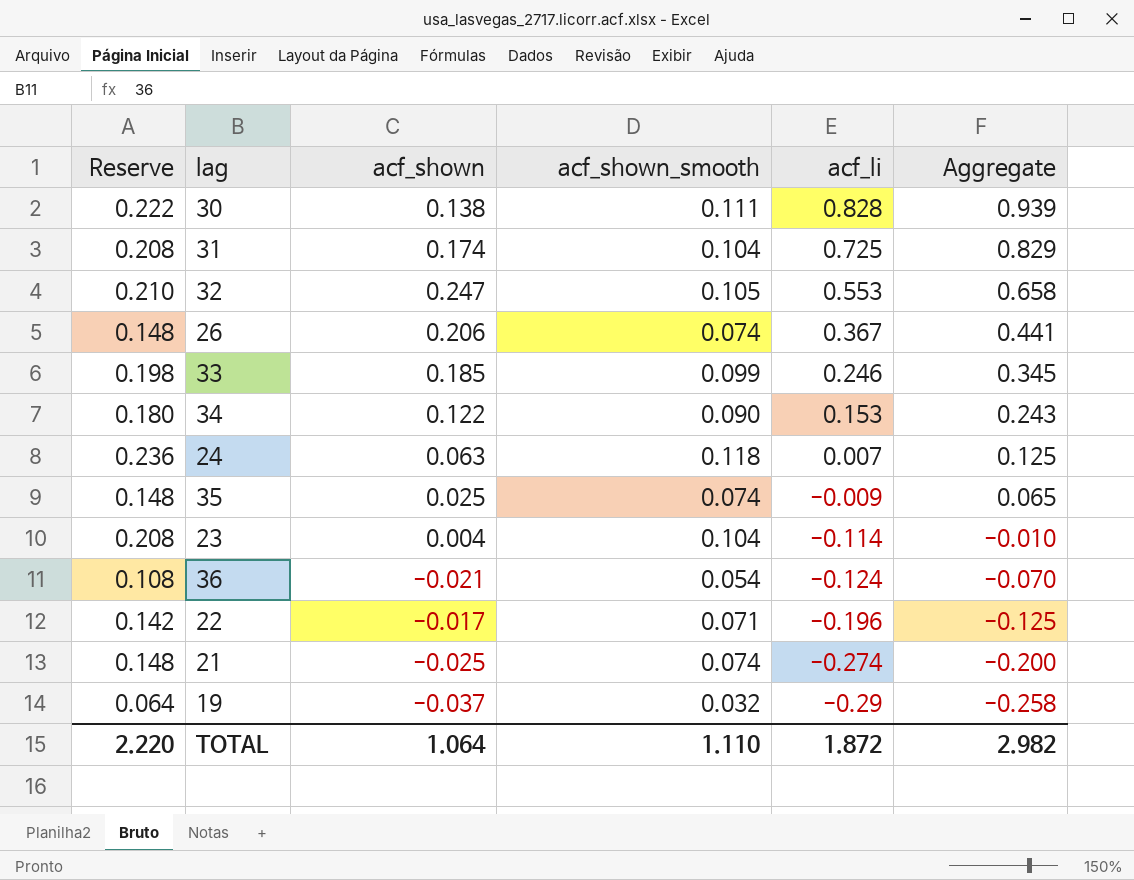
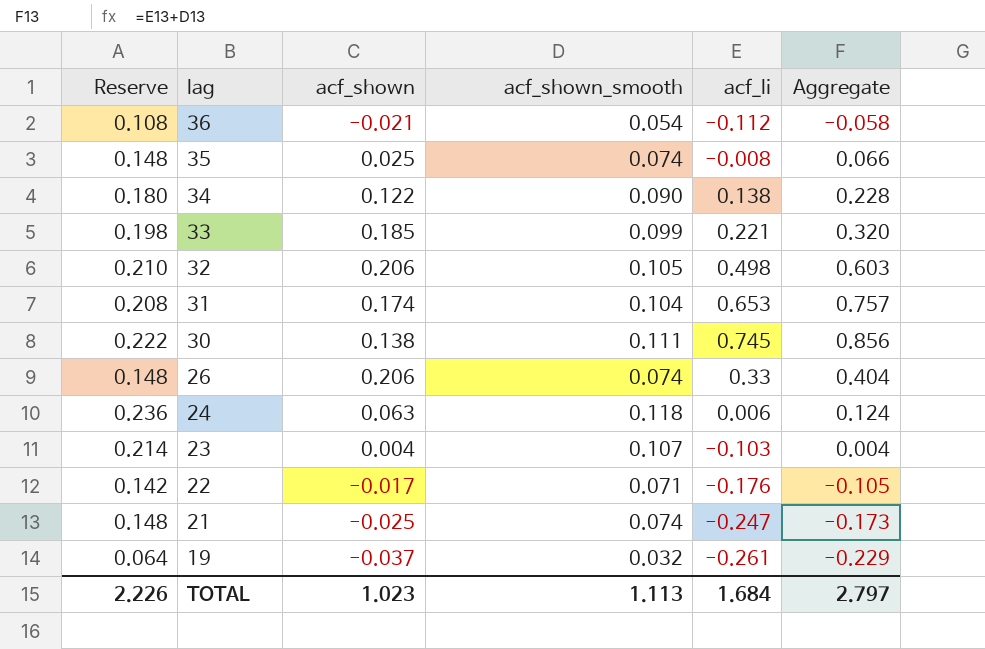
row order: acf_li descending -> lag descending
36 | acf_li: -0.124 -> -0.112
36 | Aggregate: -0.070 -> -0.058
35 | acf_li: -0.009 -> -0.008
35 | Aggregate: 0.065 -> 0.066
34 | acf_li: 0.153 -> 0.138
34 | Aggregate: 0.243 -> 0.228
33 | acf_li: 0.246 -> 0.221
33 | Aggregate: 0.345 -> 0.320
32 | acf_shown: 0.247 -> 0.206
32 | acf_li: 0.553 -> 0.498
32 | Aggregate: 0.658 -> 0.603
31 | acf_li: 0.725 -> 0.653
31 | Aggregate: 0.829 -> 0.757
30 | acf_li: 0.828 -> 0.745
30 | Aggregate: 0.939 -> 0.856
26 | acf_li: 0.367 -> 0.33
26 | Aggregate: 0.441 -> 0.404
24 | acf_li: 0.007 -> 0.006
24 | Aggregate: 0.125 -> 0.124
23 | Reserve: 0.208 -> 0.214
23 | acf_shown_smooth: 0.104 -> 0.107
23 | acf_li: -0.114 -> -0.103
23 | Aggregate: -0.010 -> 0.004
22 | acf_li: -0.196 -> -0.176
22 | Aggregate: -0.125 -> -0.105
21 | acf_li: -0.274 -> -0.247
21 | Aggregate: -0.200 -> -0.173
19 | acf_li: -0.29 -> -0.261
19 | Aggregate: -0.258 -> -0.229
TOTAL | Reserve: 2.220 -> 2.226
TOTAL | acf_shown: 1.064 -> 1.023
TOTAL | acf_shown_smooth: 1.110 -> 1.113
TOTAL | acf_li: 1.872 -> 1.684
TOTAL | Aggregate: 2.982 -> 2.797

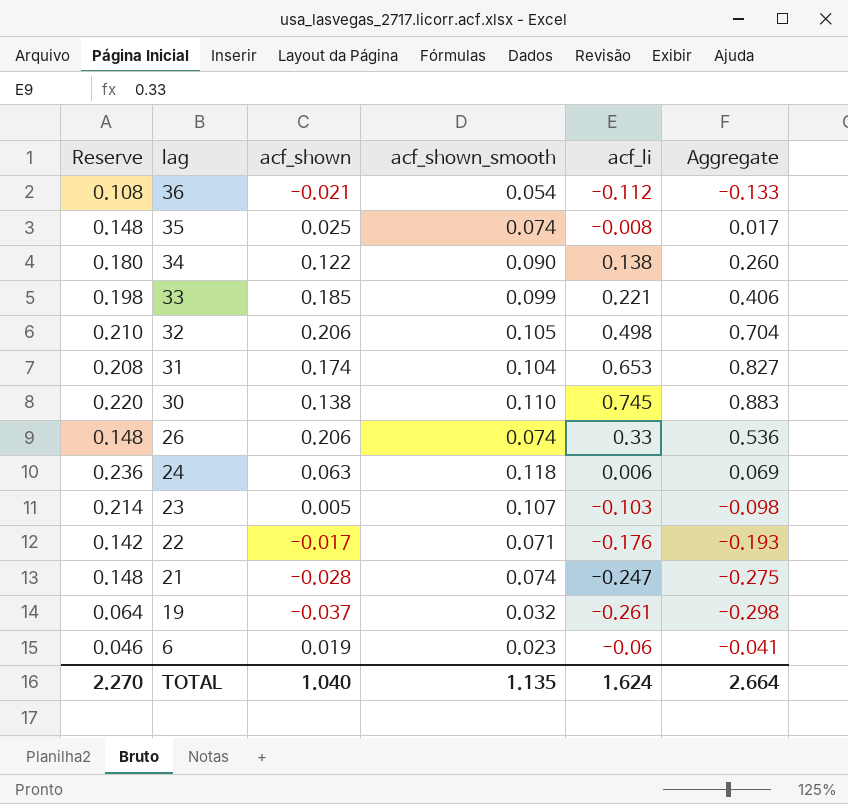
column Aggregate | formula: [acf_shown_smooth] + [acf_li] -> [acf_shown] + [acf_li]
30 | Reserve: 0.222 -> 0.220
30 | acf_shown_smooth: 0.111 -> 0.110
23 | acf_shown: 0.004 -> 0.005
21 | acf_shown: -0.025 -> -0.028
row 6: none -> 0.046 | 0.019 | 0.023 | -0.06 | -0.041
TOTAL | Reserve: 2.226 -> 2.270
TOTAL | acf_shown: 1.023 -> 1.040
TOTAL | acf_shown_smooth: 1.113 -> 1.135
TOTAL | acf_li: 1.684 -> 1.624
TOTAL | Aggregate: 2.797 -> 2.664

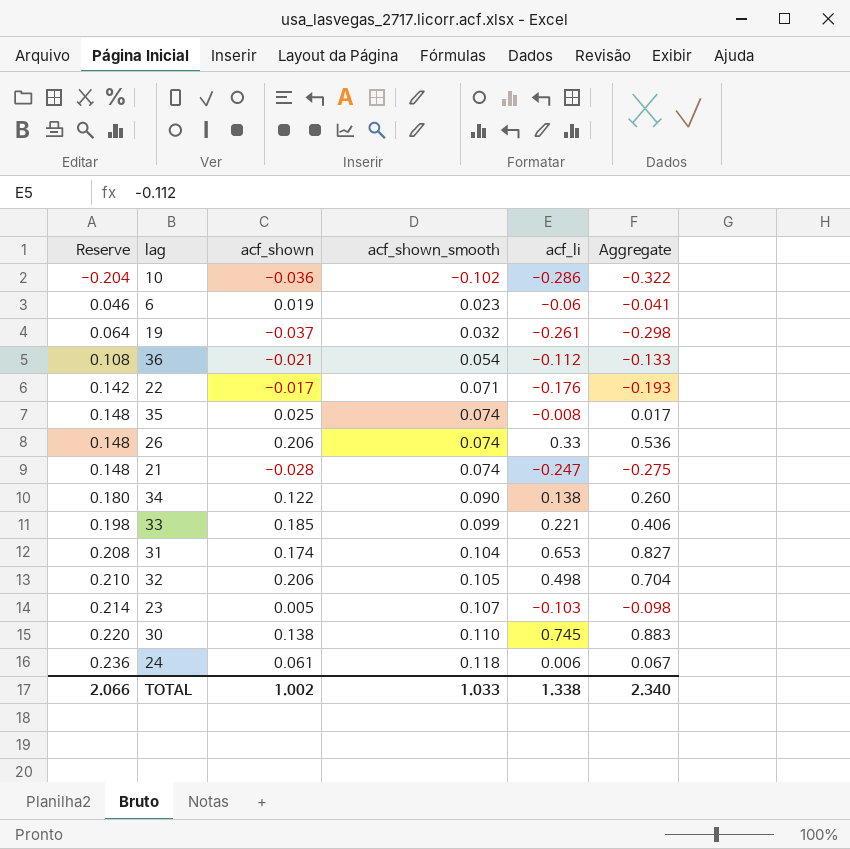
row order: lag descending -> Reserve ascending
row 10: none -> -0.204 | -0.036 | -0.102 | -0.286 | -0.322
24 | acf_shown: 0.063 -> 0.061
24 | Aggregate: 0.069 -> 0.067
TOTAL | Reserve: 2.270 -> 2.066
TOTAL | acf_shown: 1.040 -> 1.002
TOTAL | acf_shown_smooth: 1.135 -> 1.033
TOTAL | acf_li: 1.624 -> 1.338
TOTAL | Aggregate: 2.664 -> 2.340

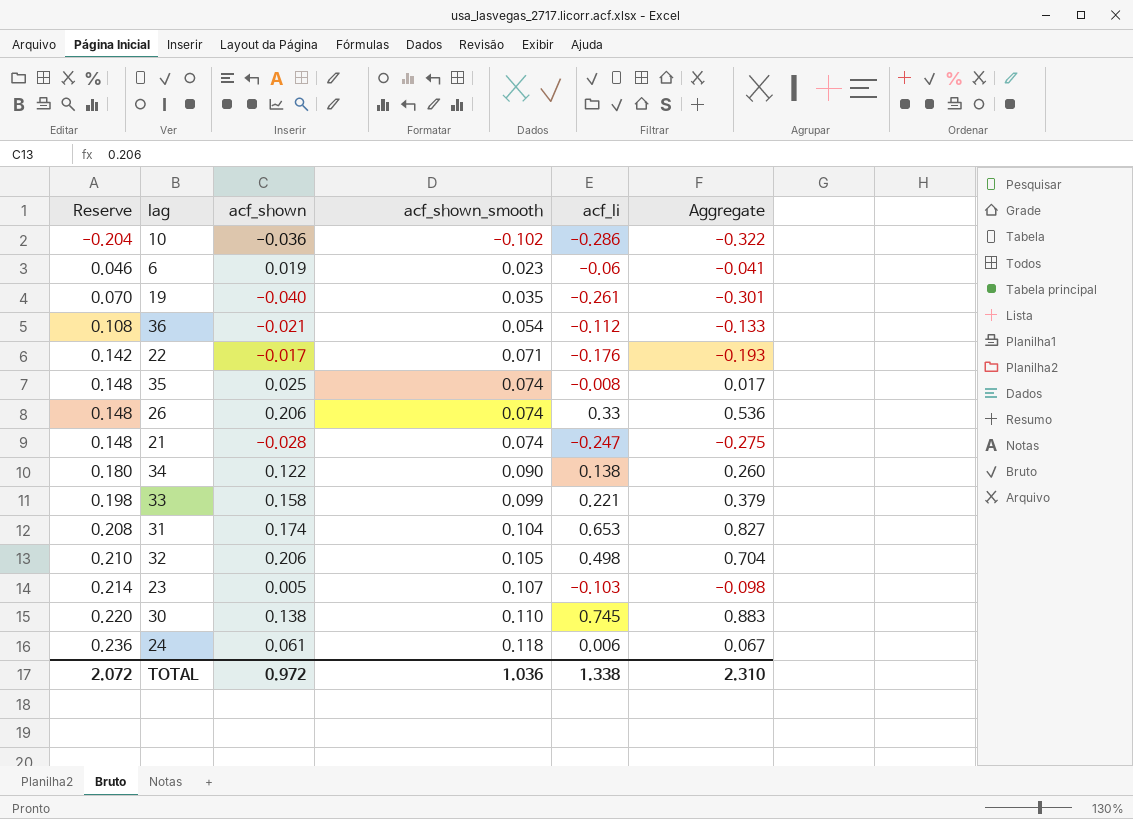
19 | Reserve: 0.064 -> 0.070
19 | acf_shown: -0.037 -> -0.040
19 | acf_shown_smooth: 0.032 -> 0.035
19 | Aggregate: -0.298 -> -0.301
33 | acf_shown: 0.185 -> 0.158
33 | Aggregate: 0.406 -> 0.379
TOTAL | Reserve: 2.066 -> 2.072
TOTAL | acf_shown: 1.002 -> 0.972
TOTAL | acf_shown_smooth: 1.033 -> 1.036
TOTAL | Aggregate: 2.340 -> 2.310

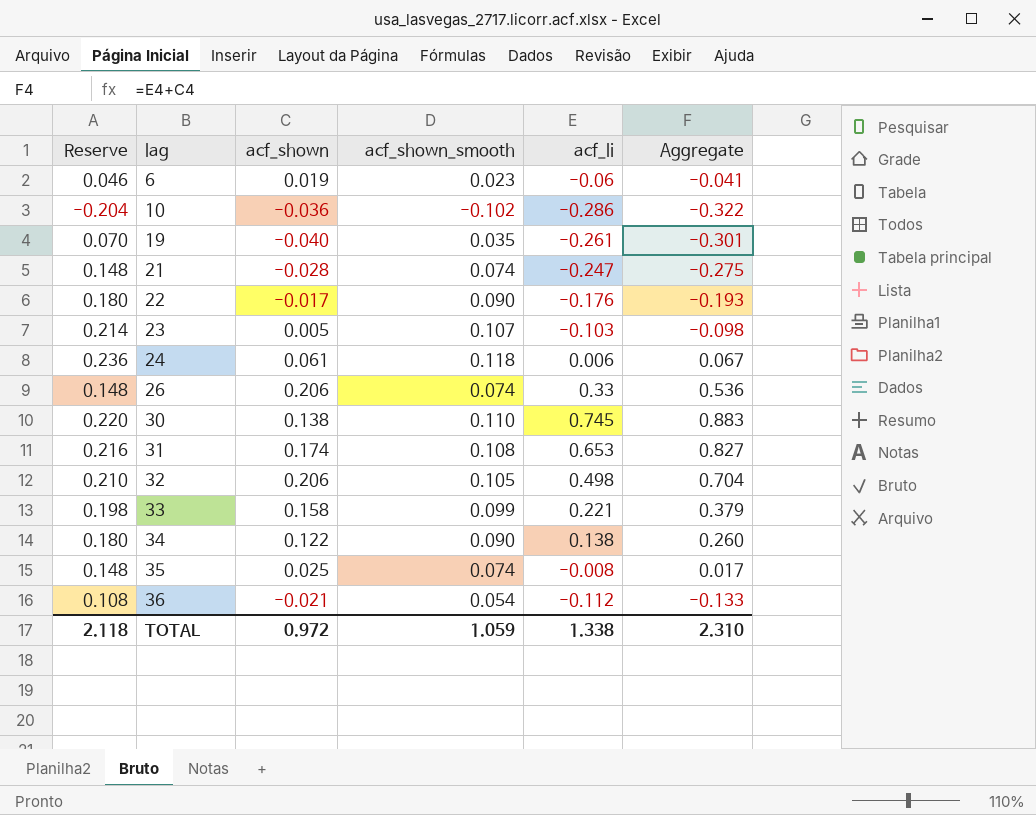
row order: Reserve ascending -> lag ascending
22 | Reserve: 0.142 -> 0.180
22 | acf_shown_smooth: 0.071 -> 0.090
31 | Reserve: 0.208 -> 0.216
31 | acf_shown_smooth: 0.104 -> 0.108
TOTAL | Reserve: 2.072 -> 2.118
TOTAL | acf_shown_smooth: 1.036 -> 1.059

